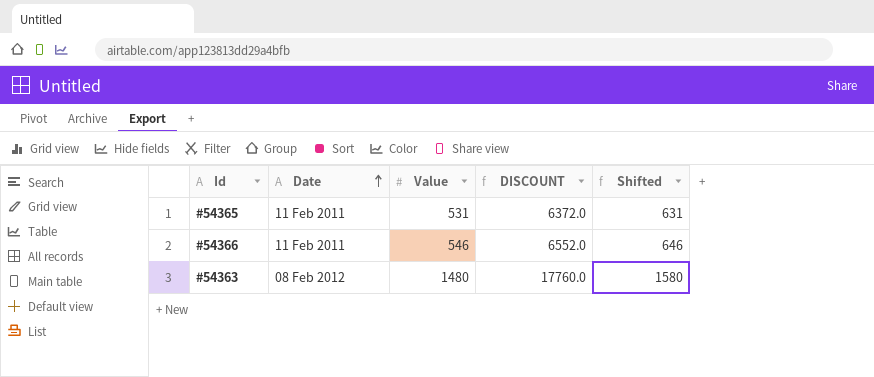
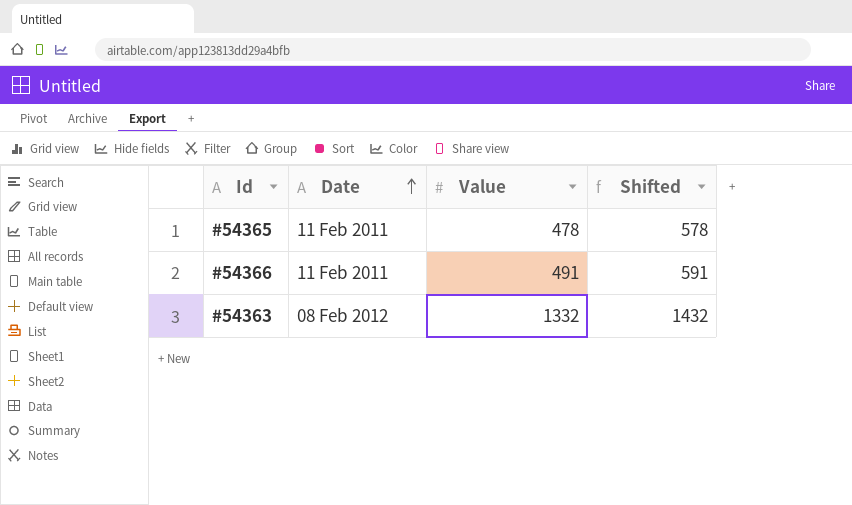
column DISCOUNT | formula: [Value] * 12 -> none
#54365 | Value: 531 -> 478
#54365 | Shifted: 631 -> 578
#54366 | Value: 546 -> 491
#54366 | Shifted: 646 -> 591
#54363 | Value: 1480 -> 1332
#54363 | Shifted: 1580 -> 1432

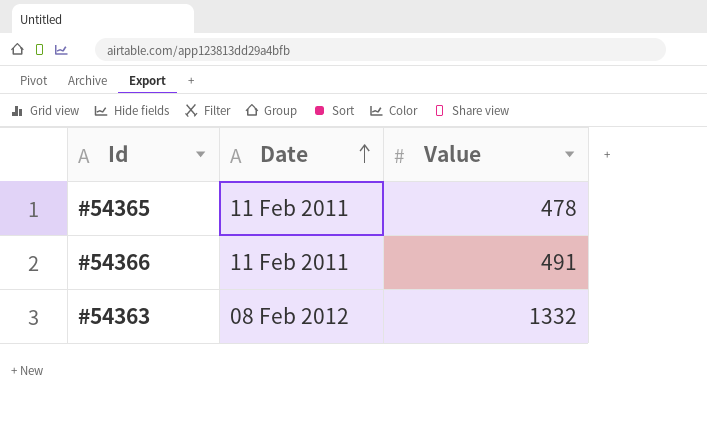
column Shifted | formula: [Value] + 100 -> none

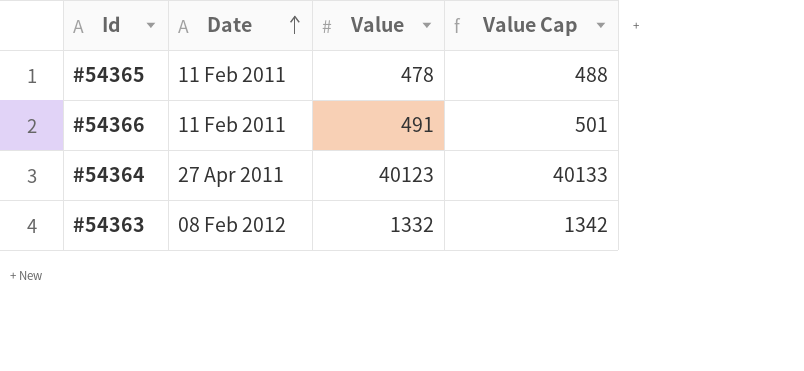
column Value Cap | formula: none -> [Value] + 10
row #54364: none -> 27 Apr 2011 | 40123 | 40133

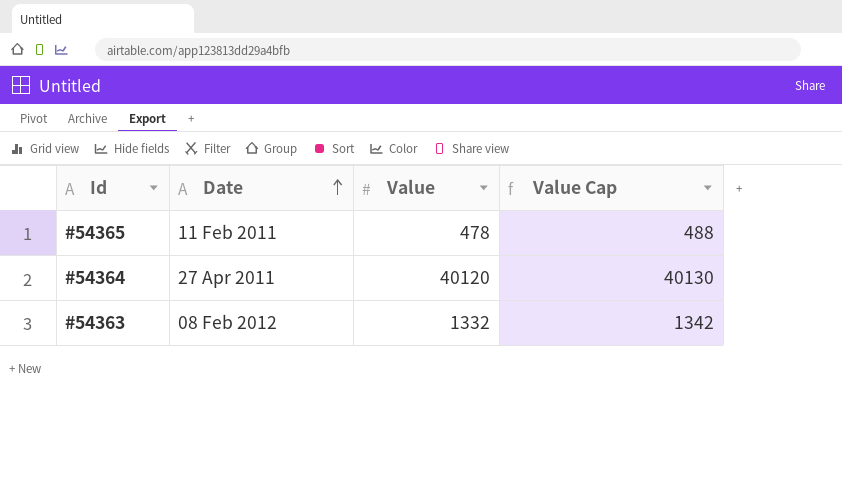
row #54366: 11 Feb 2011 | 491 | 501 -> none
#54364 | Value: 40123 -> 40120
#54364 | Value Cap: 40133 -> 40130

